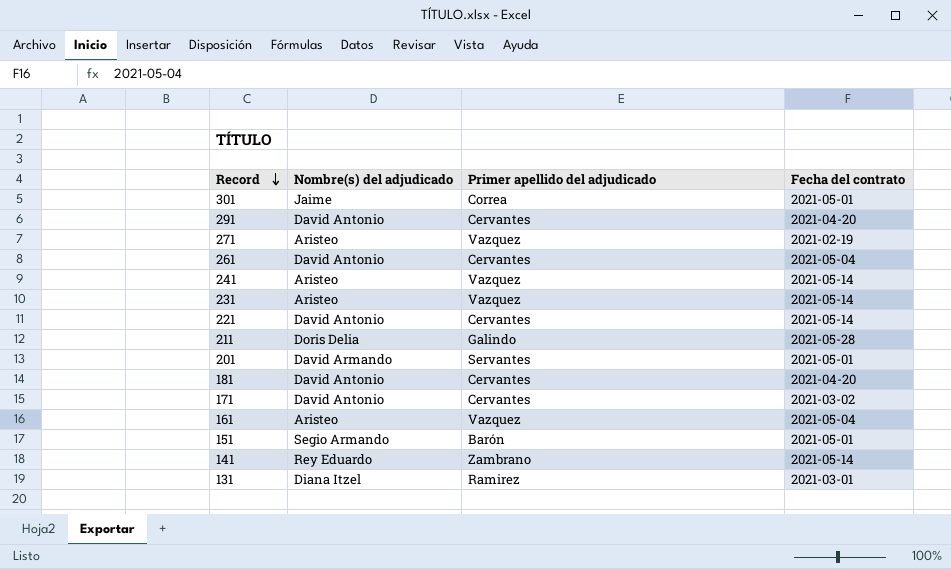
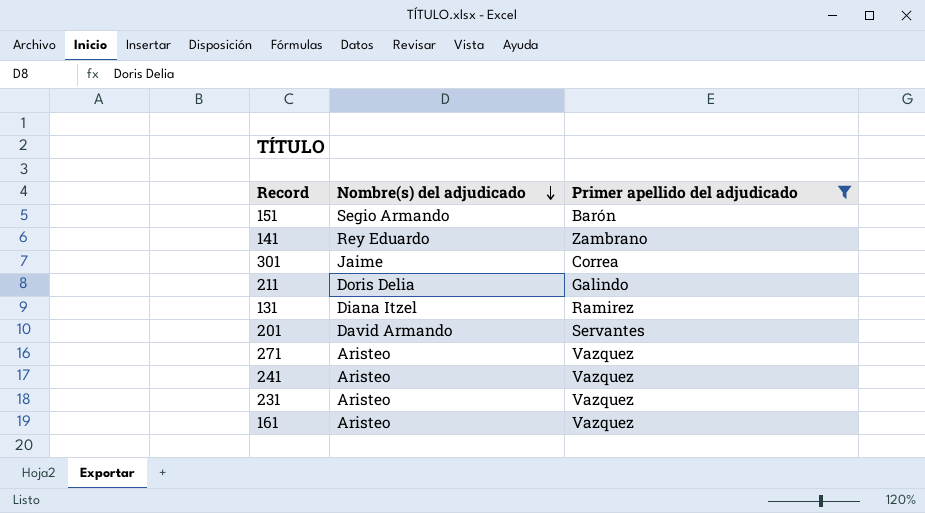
filter: none -> Primer apellido del adjudicado != Cervantes
row order: Record descending -> Nombre(s) del adjudicado descending
column Fecha del contrato | position: 4 -> none

